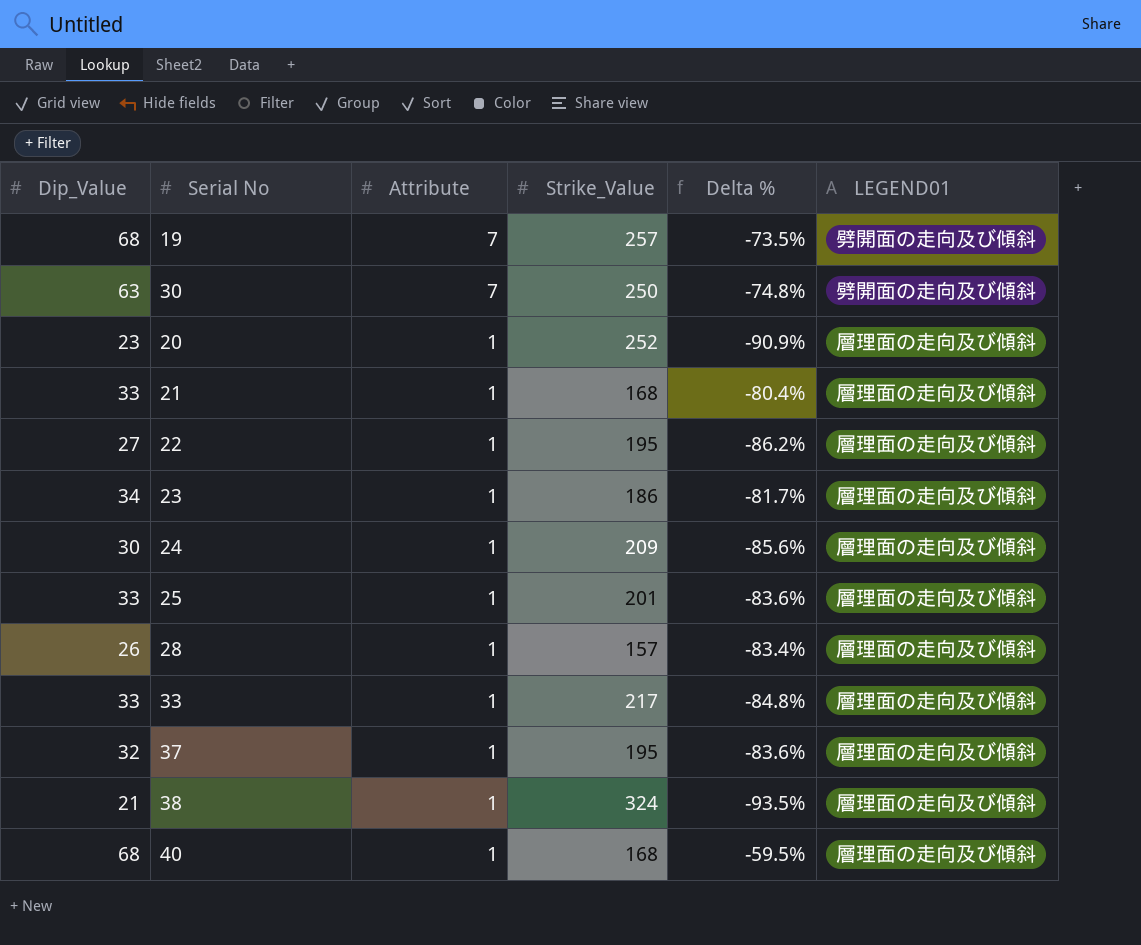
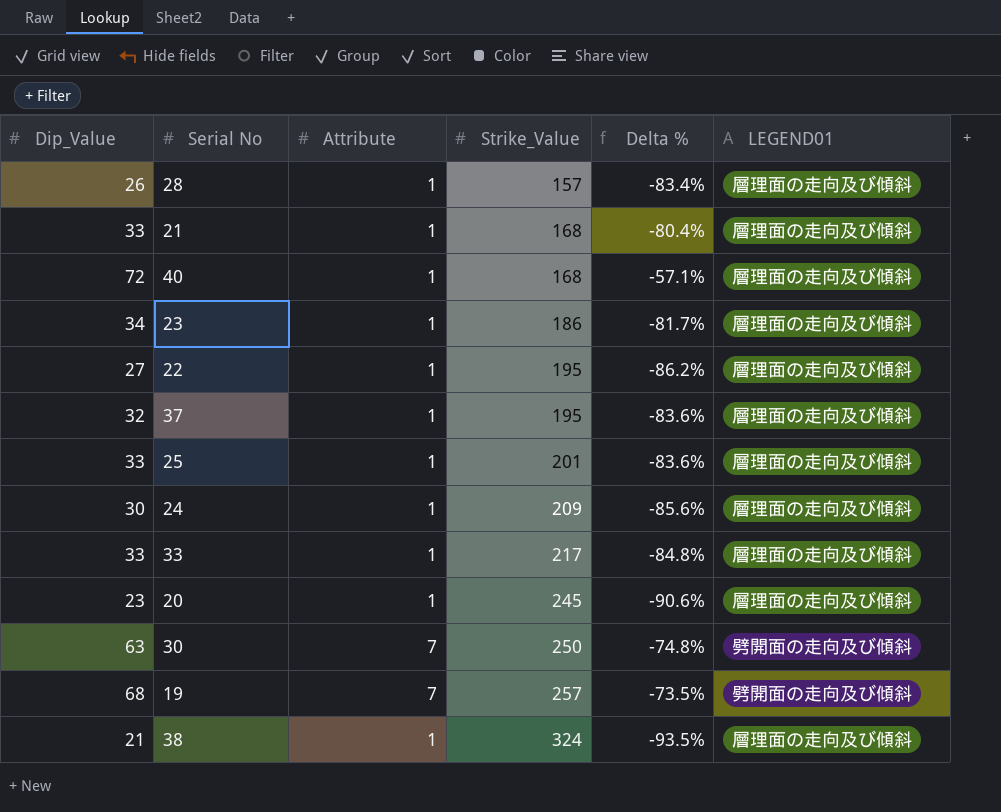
row order: Attribute descending -> Strike_Value ascending
40 | Dip_Value: 68 -> 72
40 | Delta %: -59.5% -> -57.1%
20 | Strike_Value: 252 -> 245
20 | Delta %: -90.9% -> -90.6%

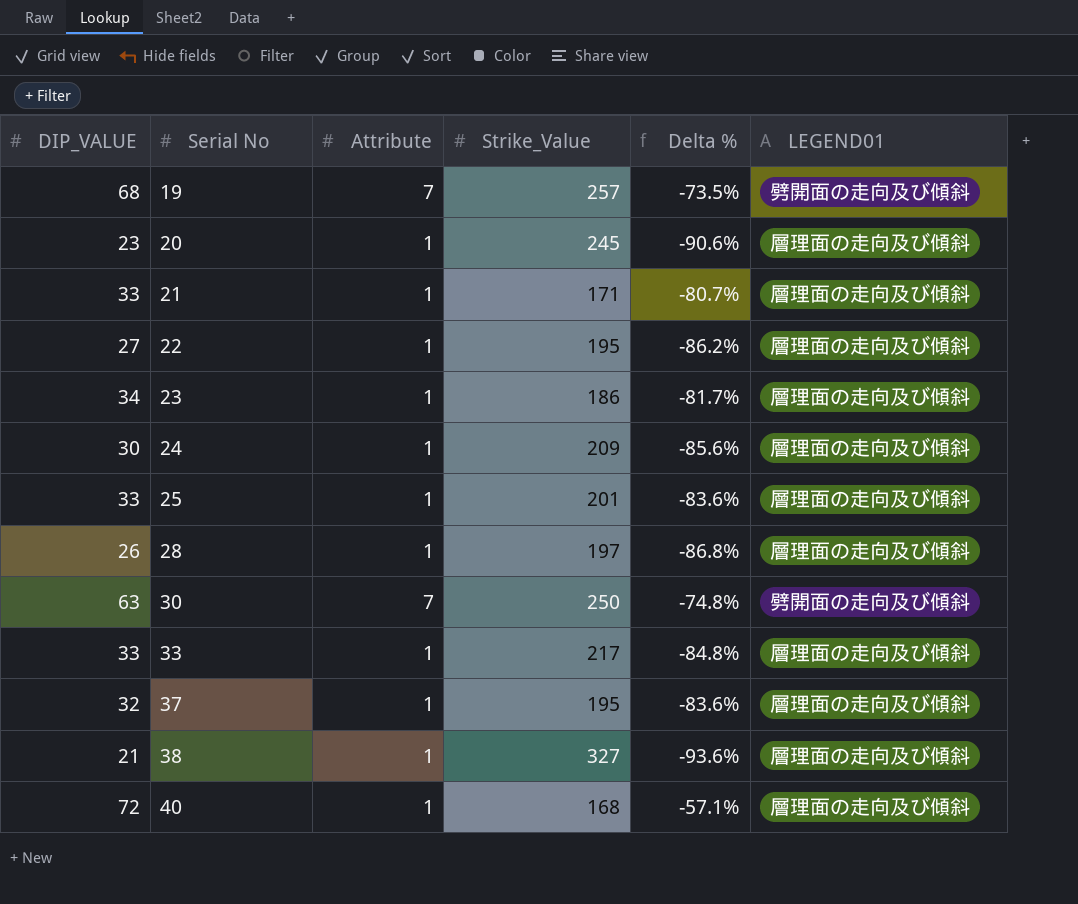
row order: Strike_Value ascending -> Serial No ascending
column name: Dip_Value -> DIP_VALUE
21 | Strike_Value: 168 -> 171
21 | Delta %: -80.4% -> -80.7%
28 | Strike_Value: 157 -> 197
28 | Delta %: -83.4% -> -86.8%
38 | Strike_Value: 324 -> 327
38 | Delta %: -93.5% -> -93.6%

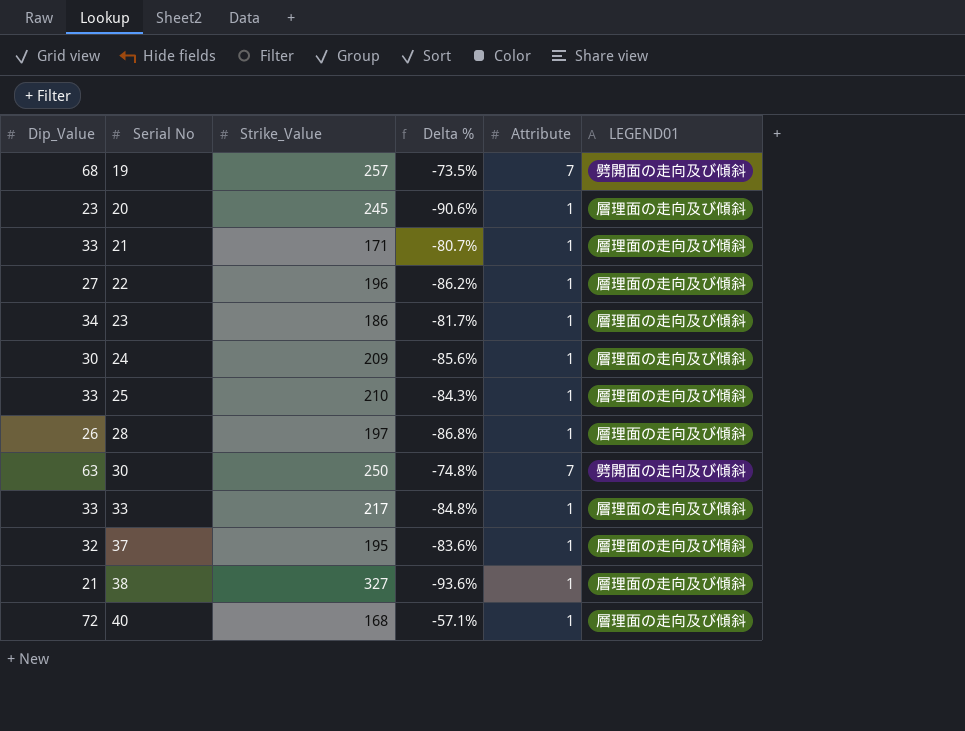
column name: DIP_VALUE -> Dip_Value
column Attribute | position: 3 -> 5
22 | Strike_Value: 195 -> 196
25 | Strike_Value: 201 -> 210
25 | Delta %: -83.6% -> -84.3%

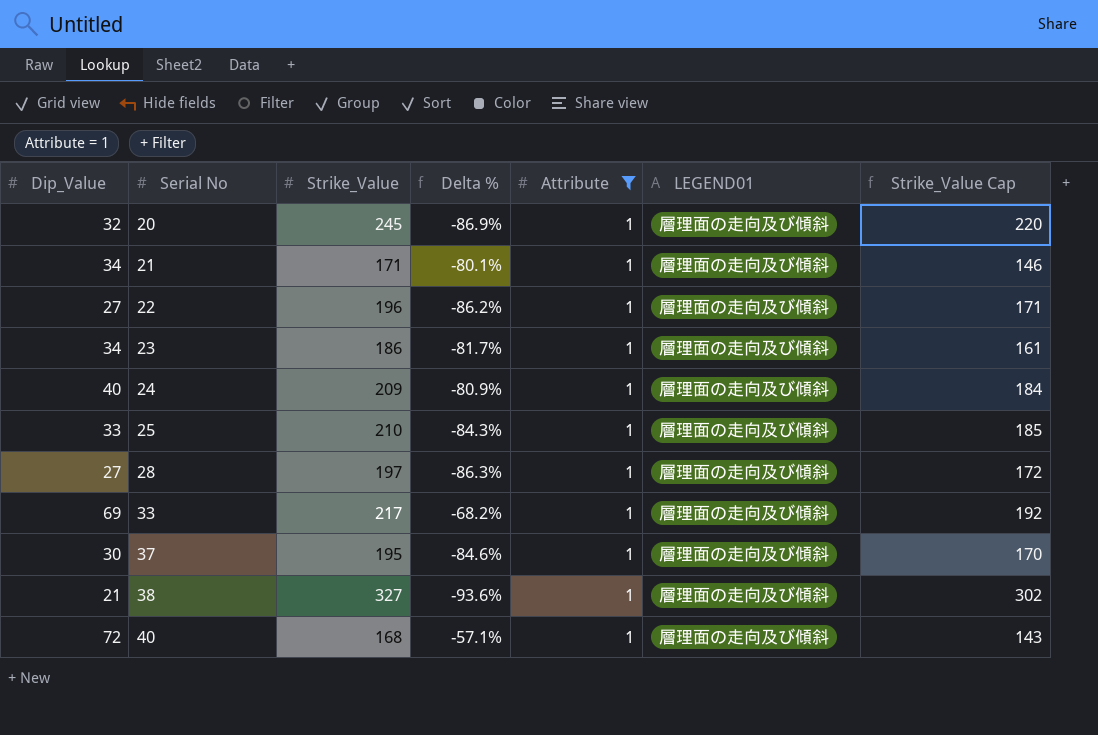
filter: none -> Attribute = 1
column Strike_Value Cap | formula: none -> [Strike_Value] - 25
20 | Dip_Value: 23 -> 32
20 | Delta %: -90.6% -> -86.9%
21 | Dip_Value: 33 -> 34
21 | Delta %: -80.7% -> -80.1%
24 | Dip_Value: 30 -> 40
24 | Delta %: -85.6% -> -80.9%
28 | Dip_Value: 26 -> 27
28 | Delta %: -86.8% -> -86.3%
33 | Dip_Value: 33 -> 69
33 | Delta %: -84.8% -> -68.2%
37 | Dip_Value: 32 -> 30
37 | Delta %: -83.6% -> -84.6%

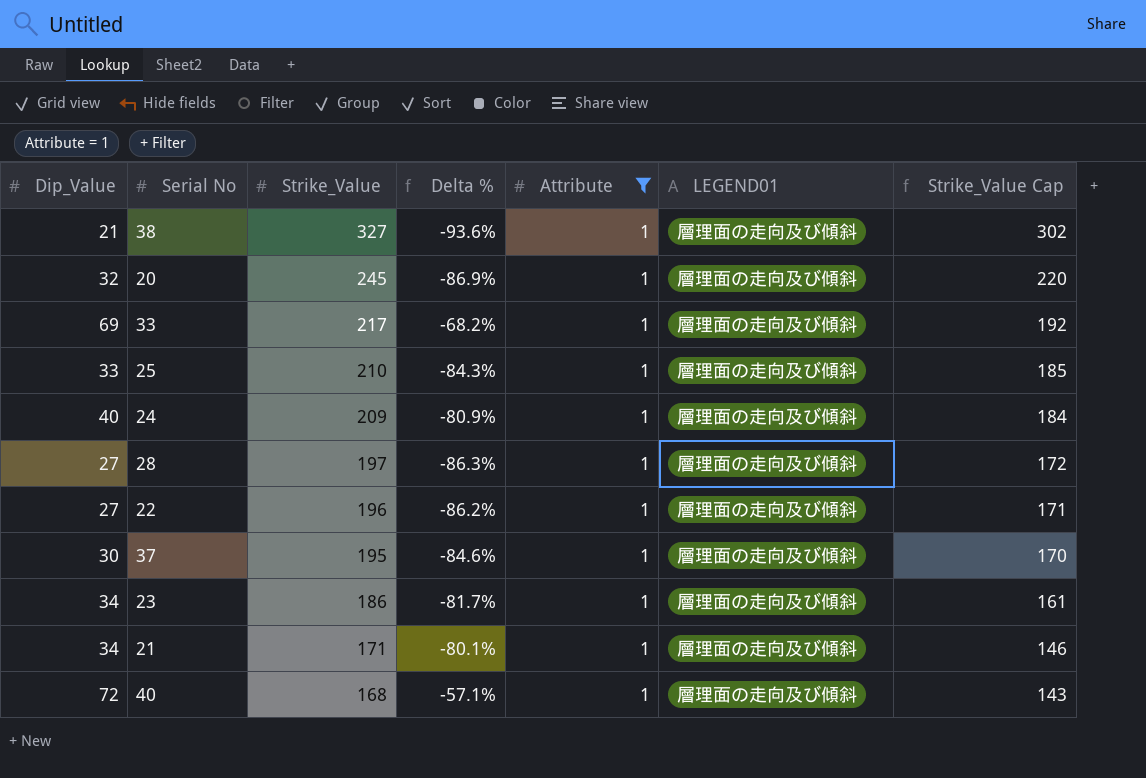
row order: Serial No ascending -> Strike_Value descending

